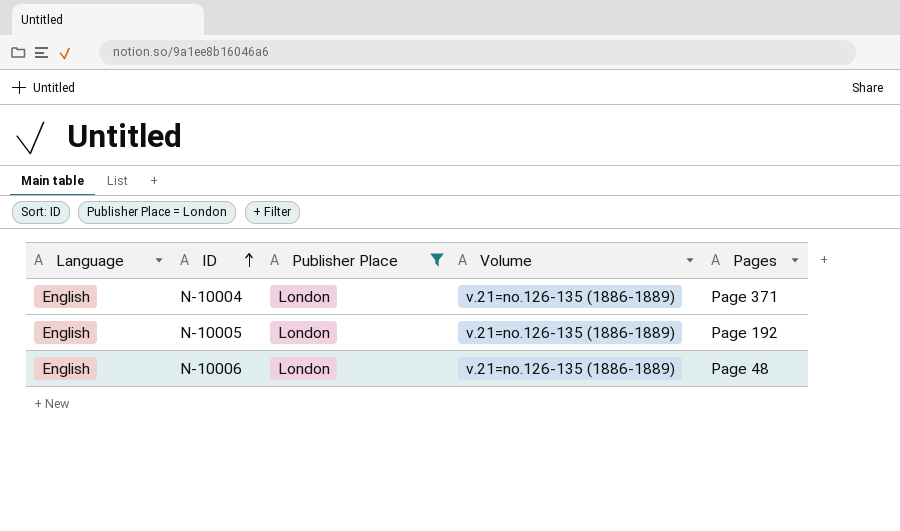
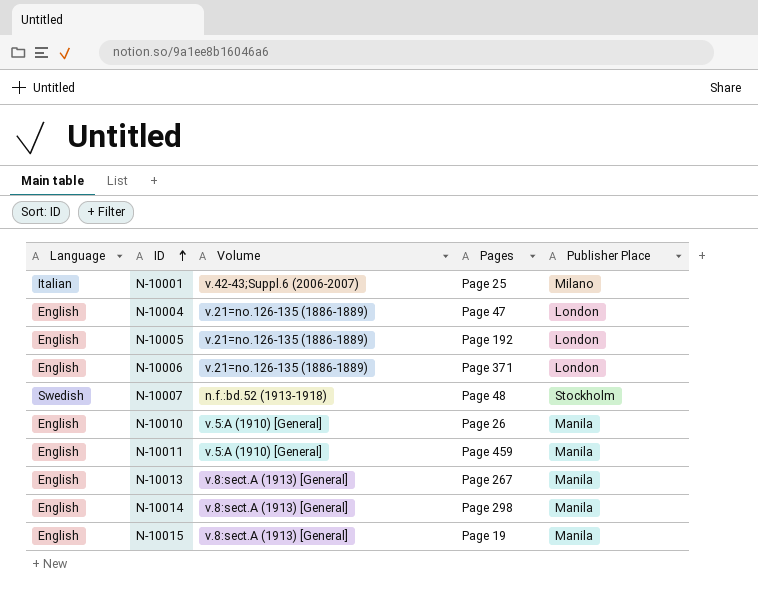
filter: Publisher Place = London -> none
column Publisher Place | position: 3 -> 5
N-10004 | Pages: Page 371 -> Page 47
N-10006 | Pages: Page 48 -> Page 371

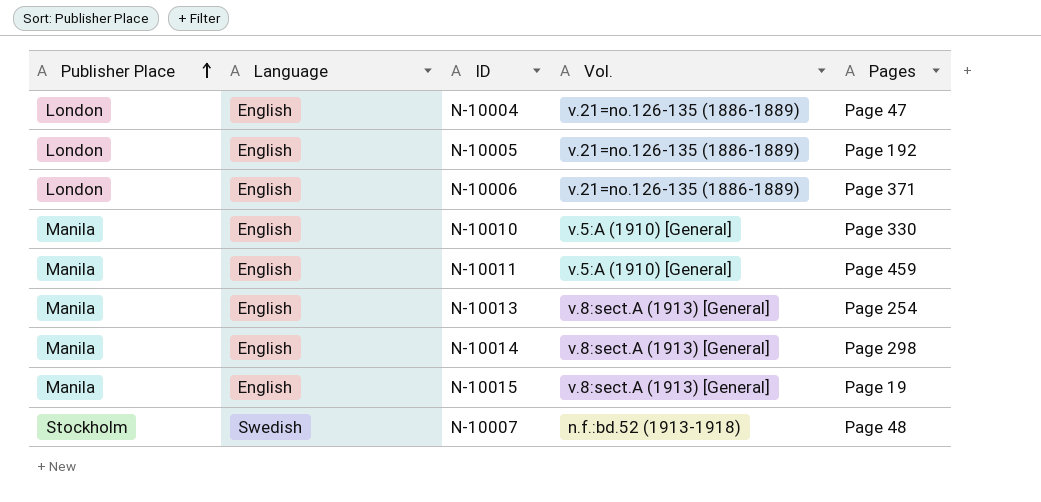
row order: ID ascending -> Publisher Place ascending
column Publisher Place | position: 5 -> 1
column name: Volume -> Vol.
row N-10001: Italian | v.42-43;Suppl.6 (2006-2007) | Page 25 | Milano -> none
N-10010 | Pages: Page 26 -> Page 330
N-10013 | Pages: Page 267 -> Page 254

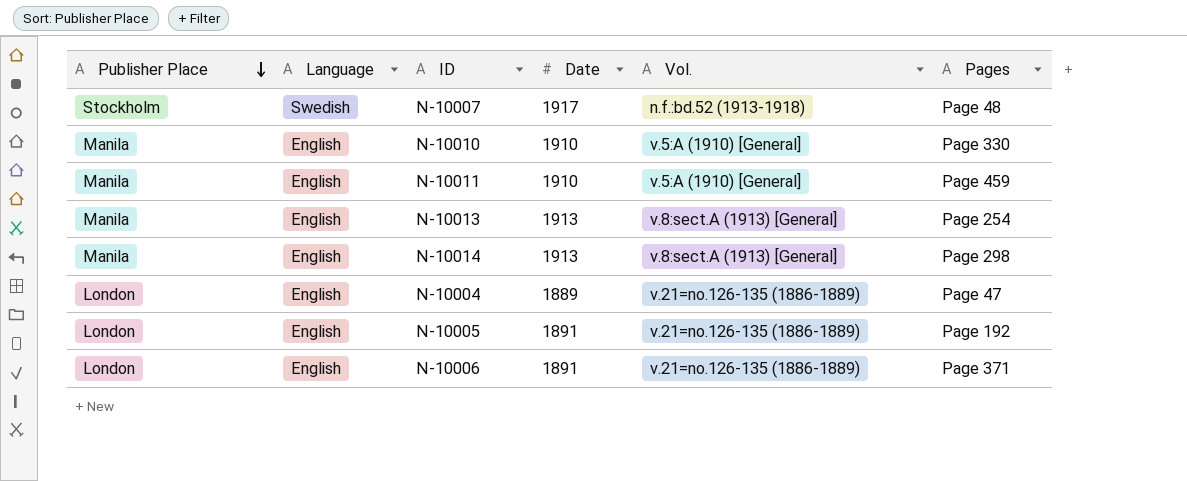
row order: Publisher Place ascending -> Publisher Place descending
column Date | position: none -> 4
row N-10015: Manila | English | v.8:sect.A (1913) [General] | Page 19 -> none

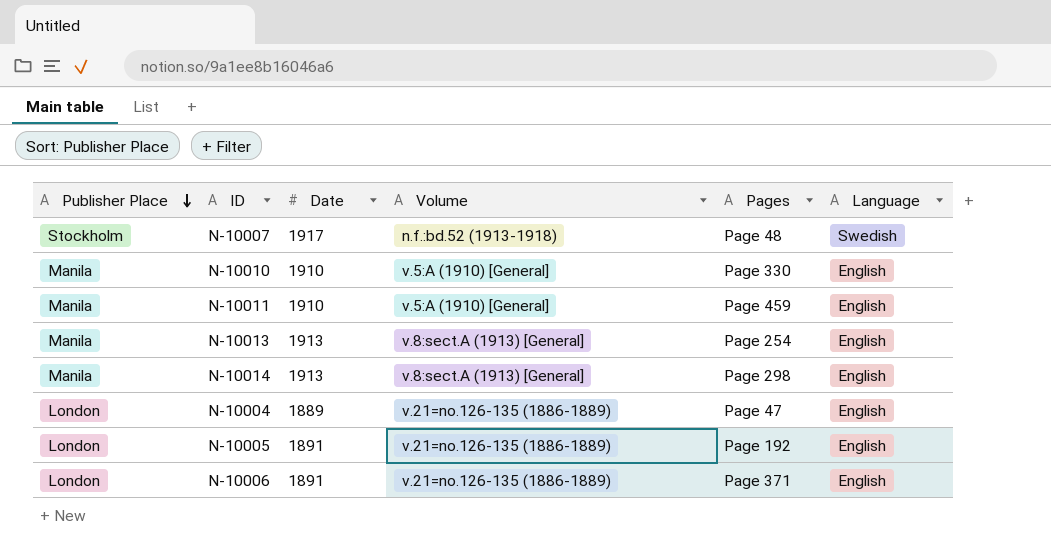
column name: Vol. -> Volume
column Language | position: 2 -> 6

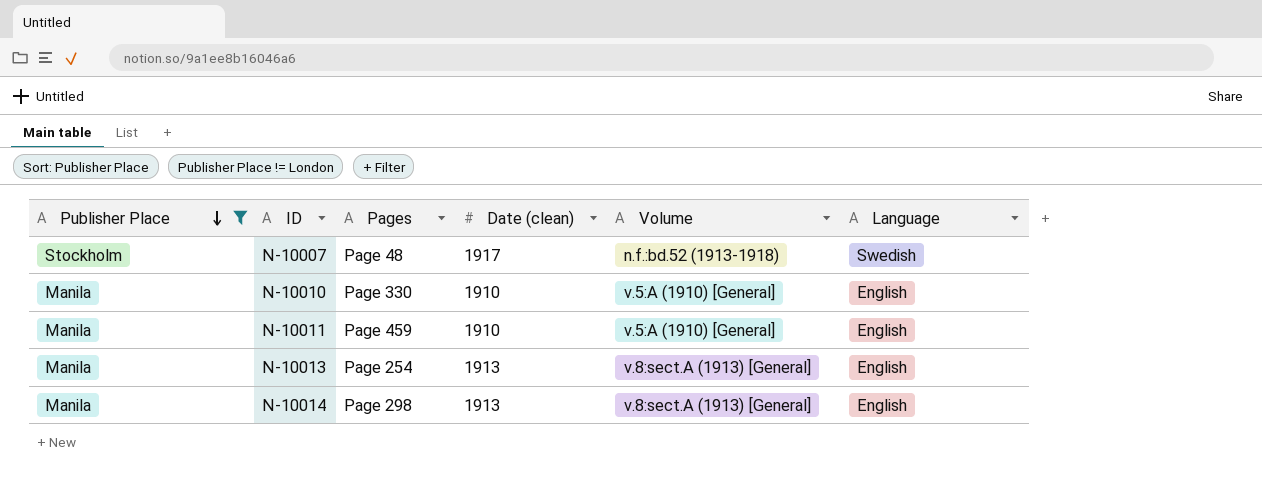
filter: none -> Publisher Place != London
column Pages | position: 5 -> 3
column name: Date -> Date (clean)

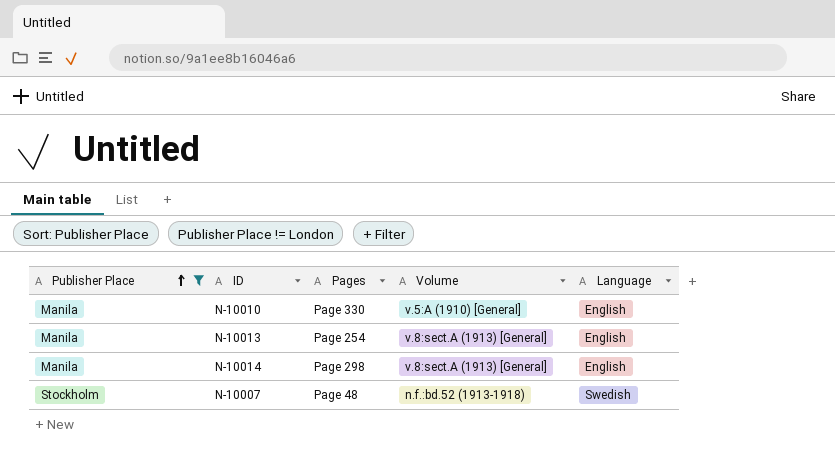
row order: Publisher Place descending -> Publisher Place ascending
column Date (clean) | position: 4 -> none
row N-10011: Manila | Page 459 | 1910 | v.5:A (1910) [General] | English -> none

